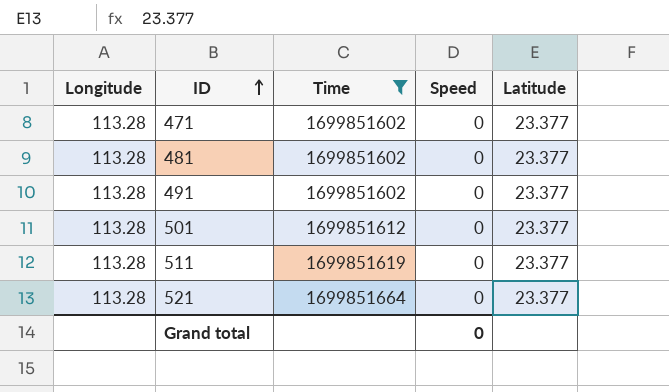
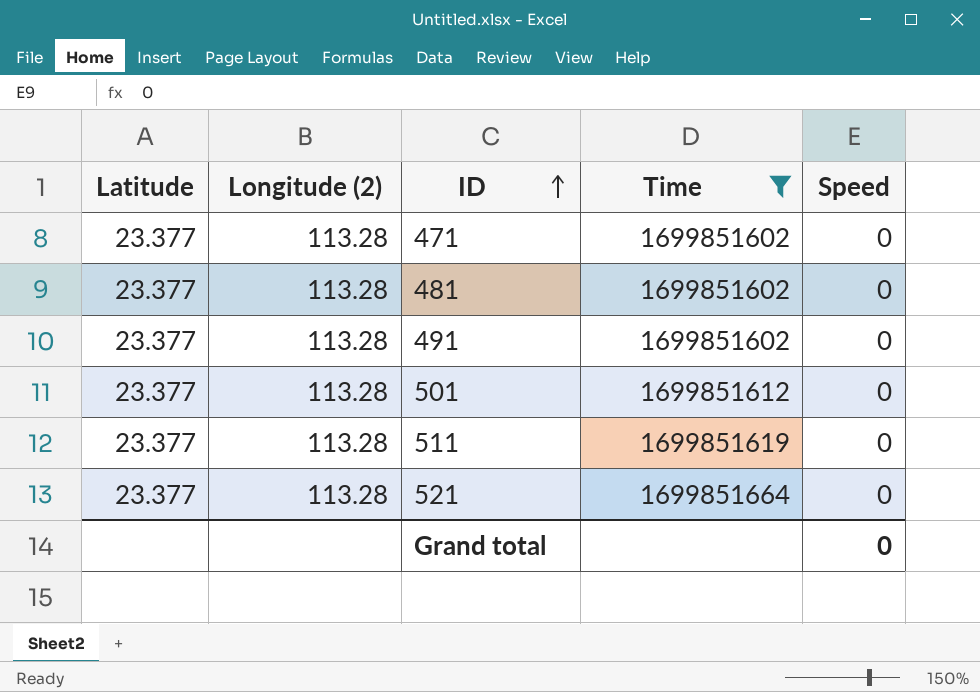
column Latitude | position: 5 -> 1
column name: Longitude -> Longitude (2)

